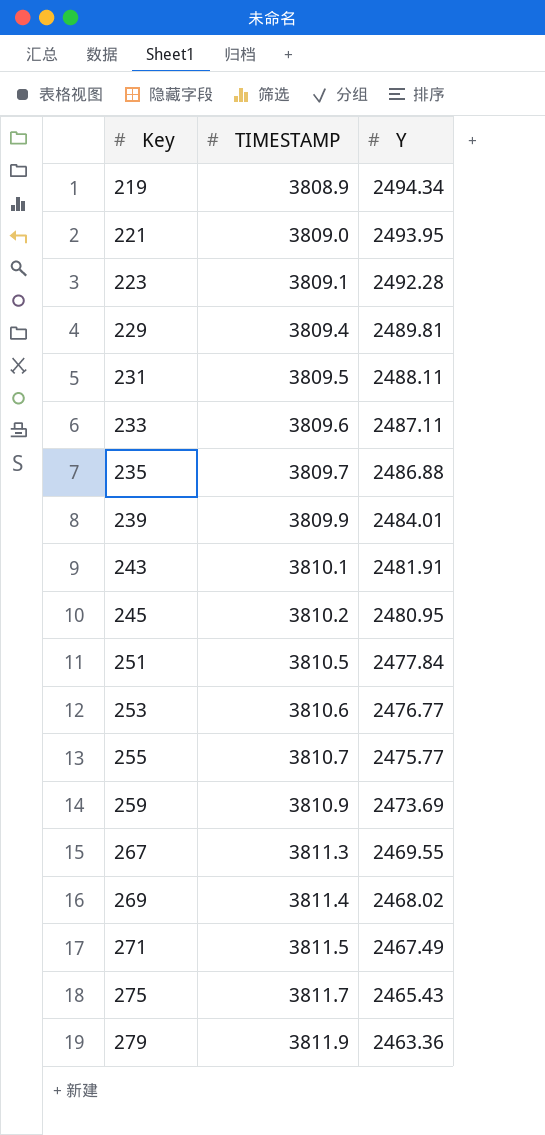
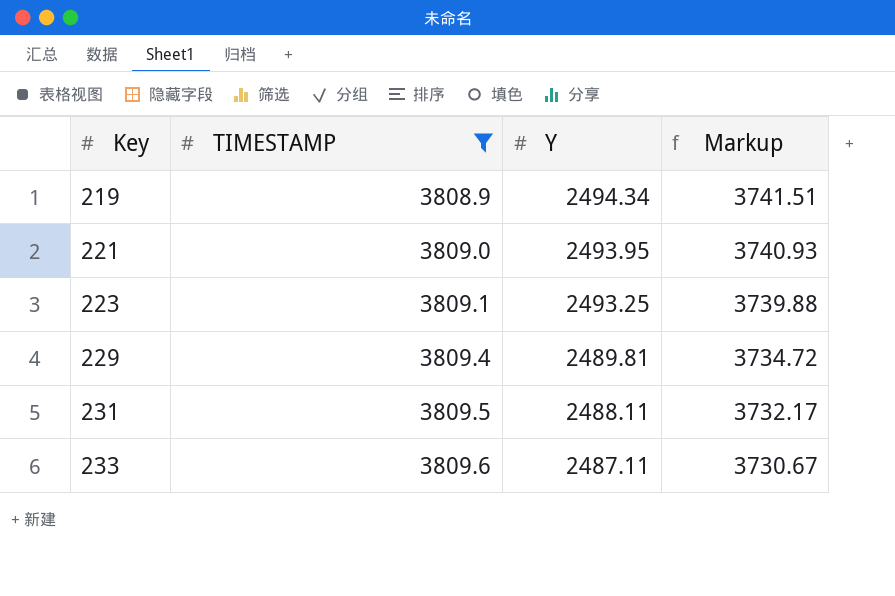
filter: none -> TIMESTAMP <= 3809.6
column Markup | formula: none -> [Y] * 1.5
223 | Y: 2492.28 -> 2493.25

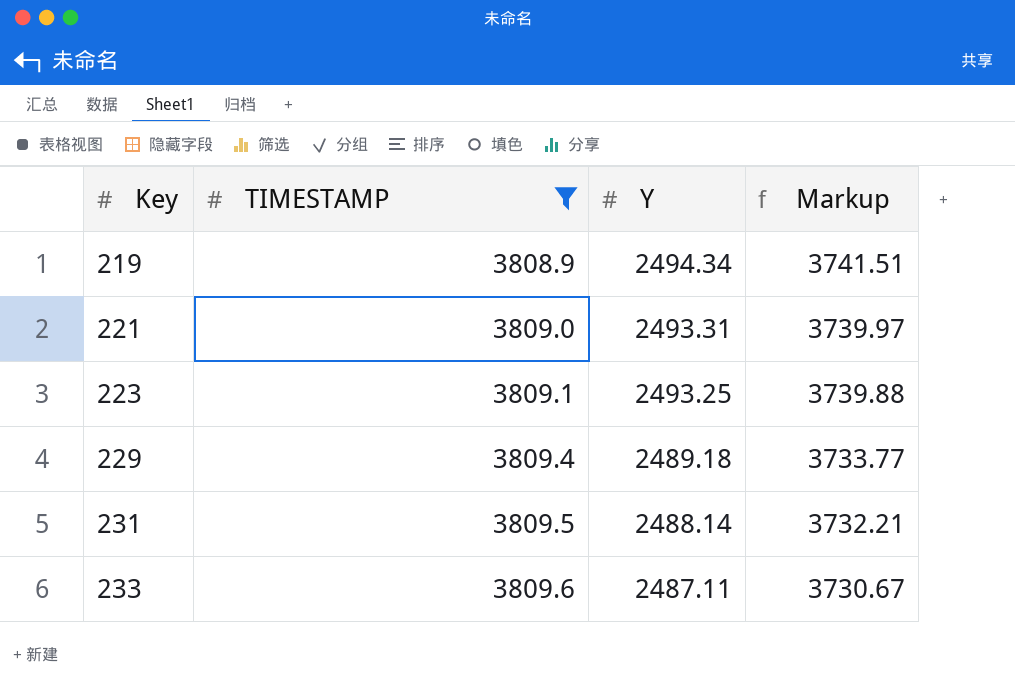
221 | Y: 2493.95 -> 2493.31
221 | Markup: 3740.93 -> 3739.97
229 | Y: 2489.81 -> 2489.18
229 | Markup: 3734.72 -> 3733.77
231 | Y: 2488.11 -> 2488.14
231 | Markup: 3732.17 -> 3732.21

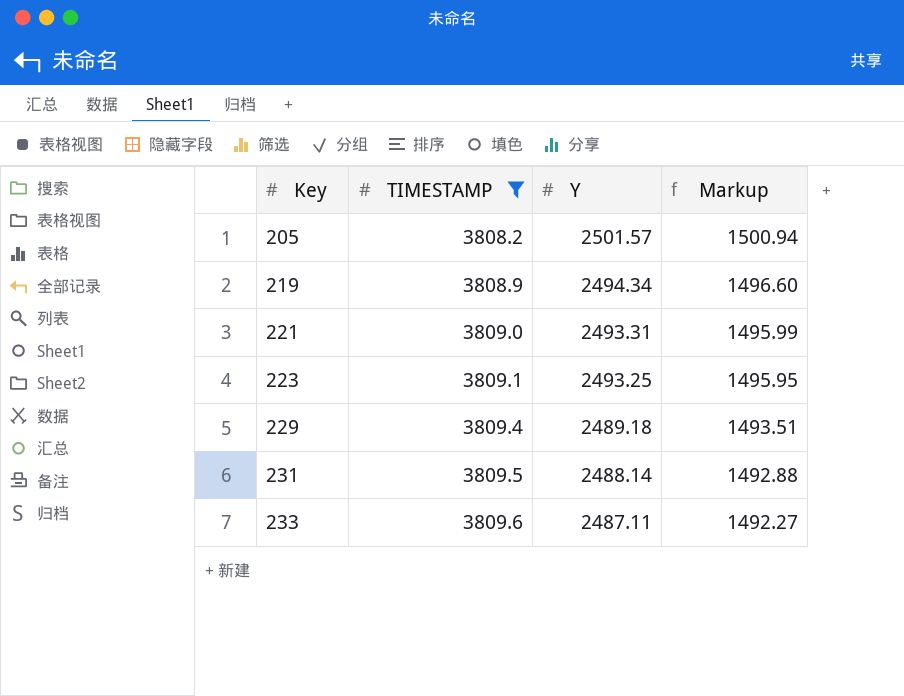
column Markup | formula: [Y] * 1.5 -> [Y] * 0.6
row 205: none -> 3808.2 | 2501.57 | 1500.94

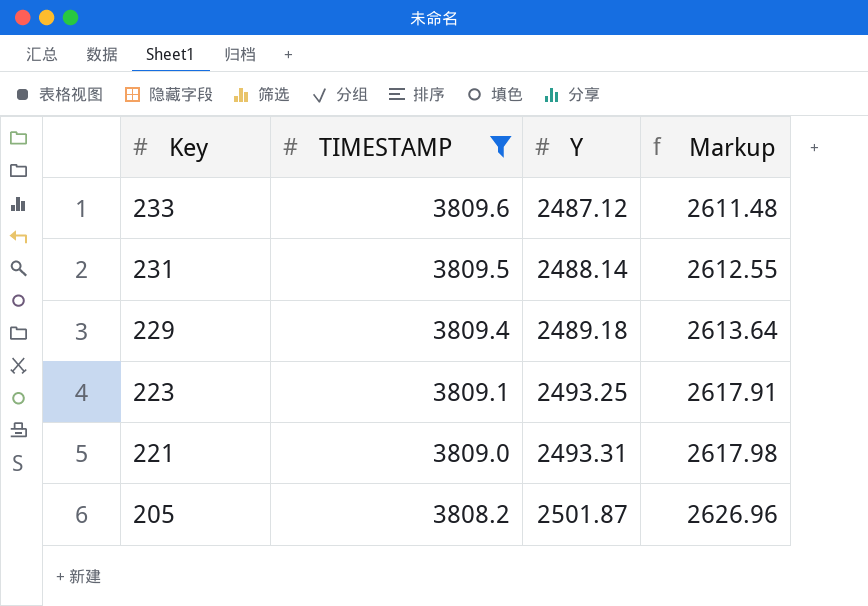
row order: Key ascending -> Key descending
column Markup | formula: [Y] * 0.6 -> [Y] * 1.05
row 219: 3808.9 | 2494.34 | 1496.60 -> none
233 | Y: 2487.11 -> 2487.12
205 | Y: 2501.57 -> 2501.87

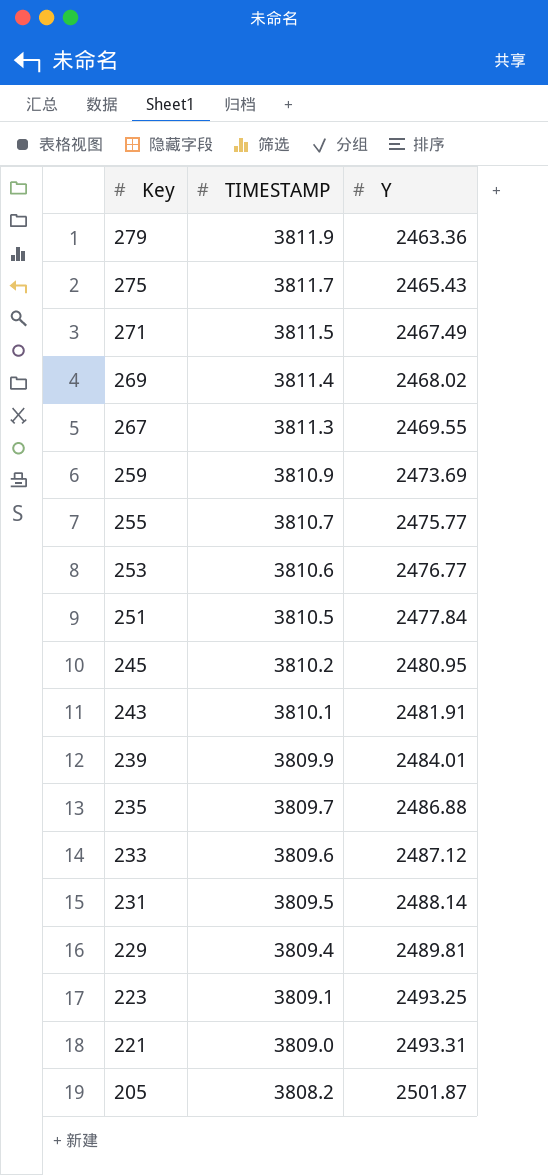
filter: TIMESTAMP <= 3809.6 -> none
column Markup | formula: [Y] * 1.05 -> none
229 | Y: 2489.18 -> 2489.81

